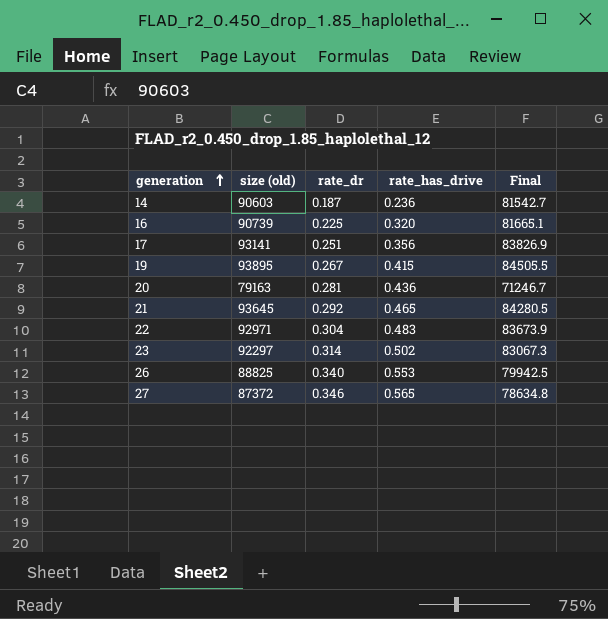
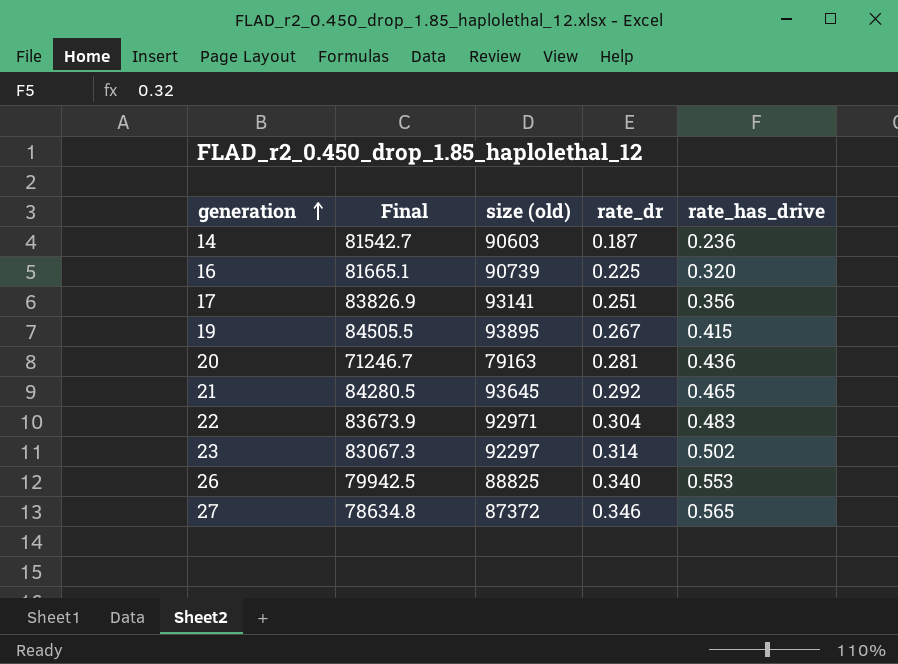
column Final | position: 5 -> 2

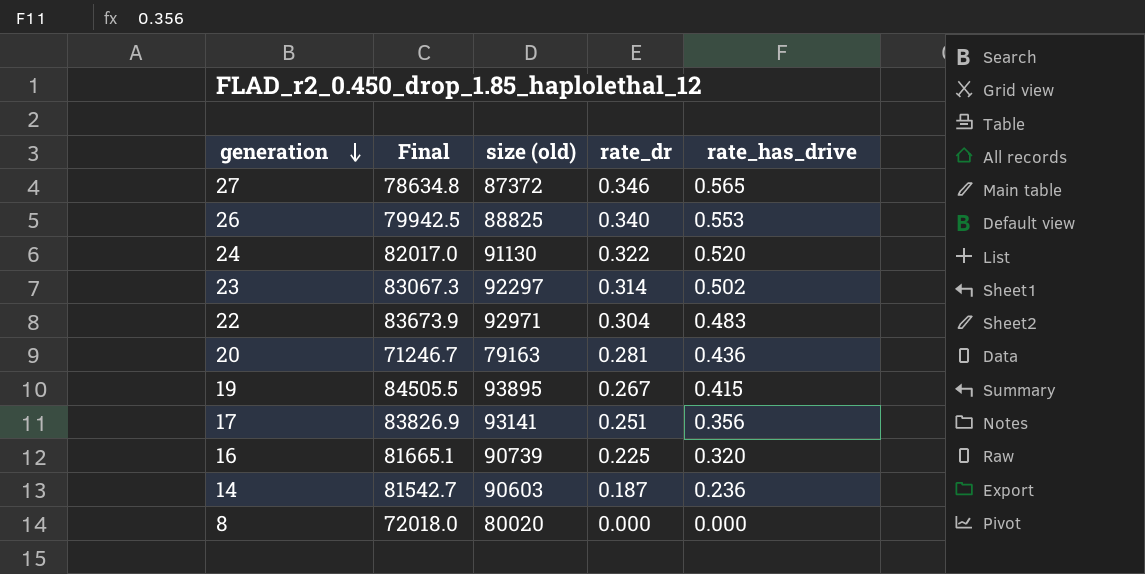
row order: generation ascending -> generation descending
row 21: 84280.5 | 93645 | 0.292 | 0.465 -> none
row 24: none -> 82017.0 | 91130 | 0.322 | 0.520
row 8: none -> 72018.0 | 80020 | 0.000 | 0.000

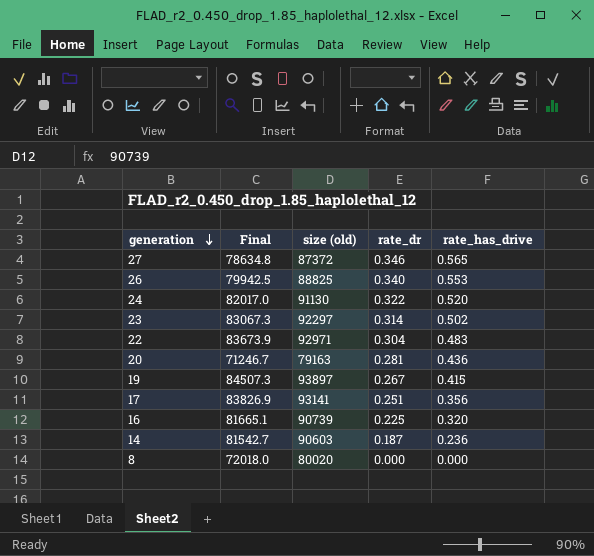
19 | Final: 84505.5 -> 84507.3
19 | size (old): 93895 -> 93897

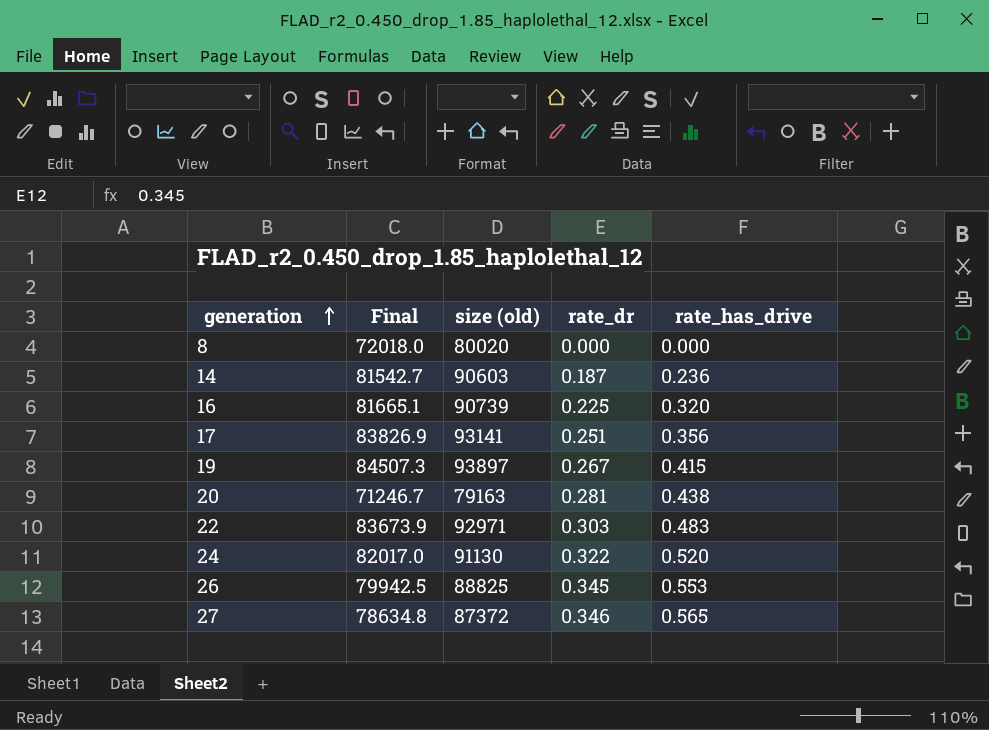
row order: generation descending -> generation ascending
row 23: 83067.3 | 92297 | 0.314 | 0.502 -> none
20 | rate_has_drive: 0.436 -> 0.438
22 | rate_dr: 0.304 -> 0.303
26 | rate_dr: 0.340 -> 0.345

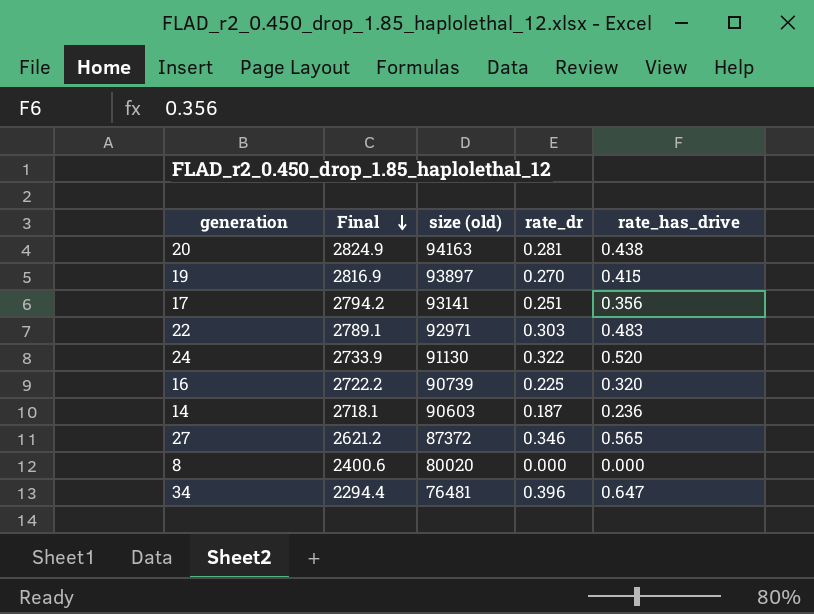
row order: generation ascending -> Final descending
column Final | formula: [size (old)] * 0.9 -> [size (old)] * 0.03
row 26: 79942.5 | 88825 | 0.345 | 0.553 -> none
20 | size (old): 79163 -> 94163
19 | rate_dr: 0.267 -> 0.270
row 34: none -> 2294.4 | 76481 | 0.396 | 0.647

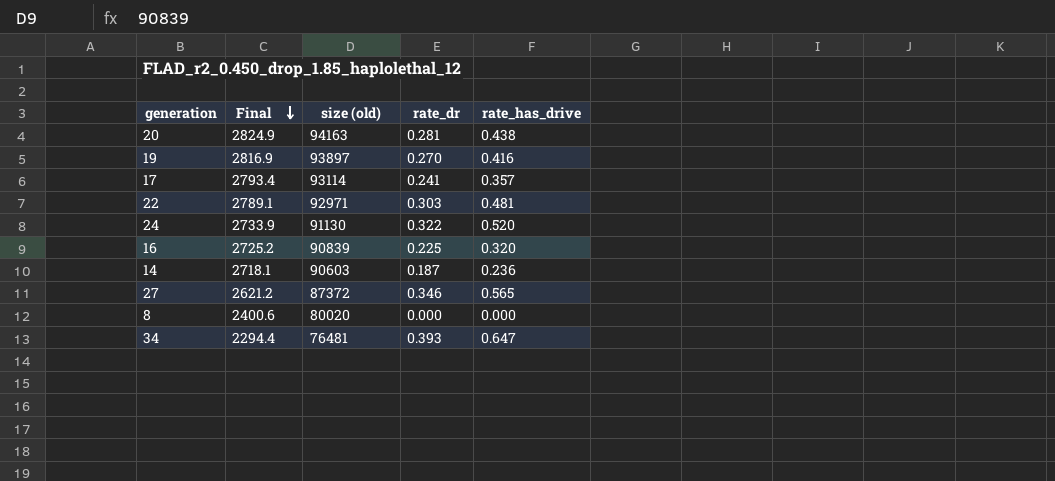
19 | rate_has_drive: 0.415 -> 0.416
17 | Final: 2794.2 -> 2793.4
17 | size (old): 93141 -> 93114
17 | rate_dr: 0.251 -> 0.241
17 | rate_has_drive: 0.356 -> 0.357
22 | rate_has_drive: 0.483 -> 0.481
16 | Final: 2722.2 -> 2725.2
16 | size (old): 90739 -> 90839
34 | rate_dr: 0.396 -> 0.393

